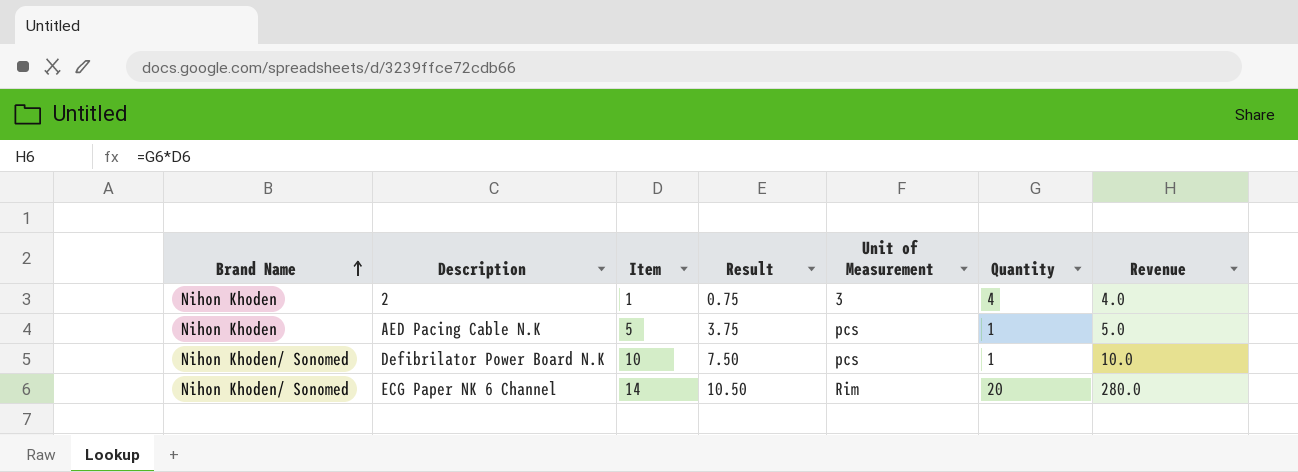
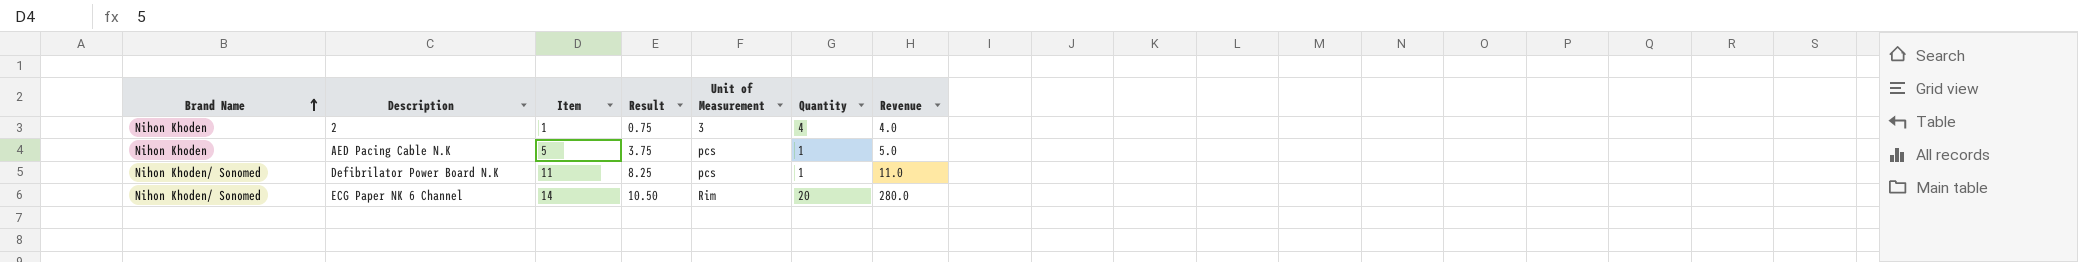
Defibrilator Power Board N.K | Item: 10 -> 11
Defibrilator Power Board N.K | Result: 7.50 -> 8.25
Defibrilator Power Board N.K | Revenue: 10.0 -> 11.0

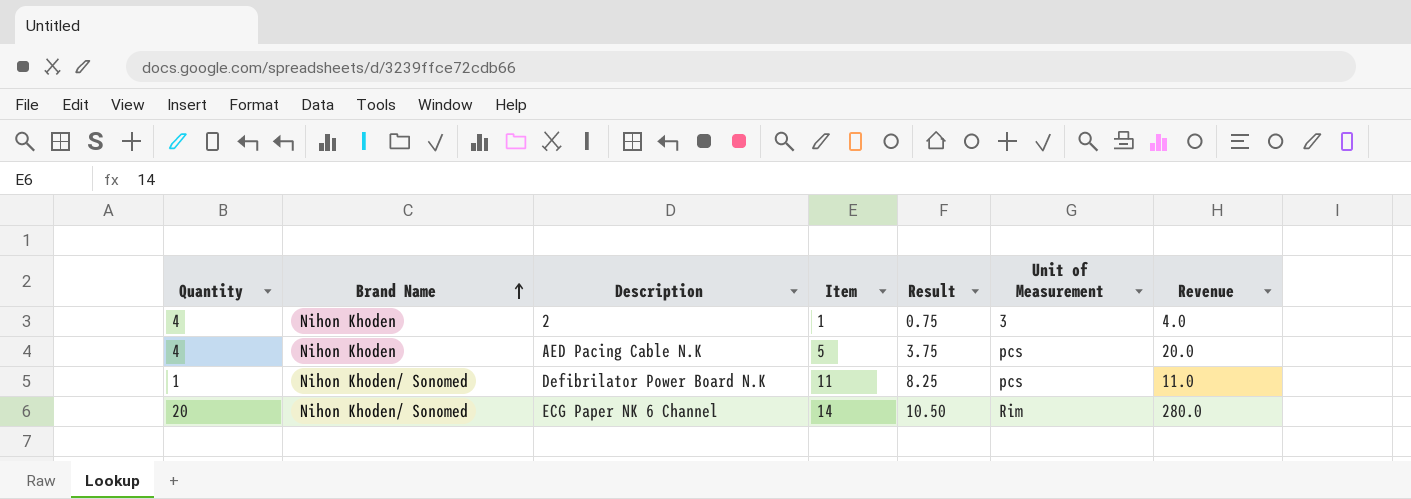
column Quantity | position: 6 -> 1
AED Pacing Cable N.K | Quantity: 1 -> 4
AED Pacing Cable N.K | Revenue: 5.0 -> 20.0

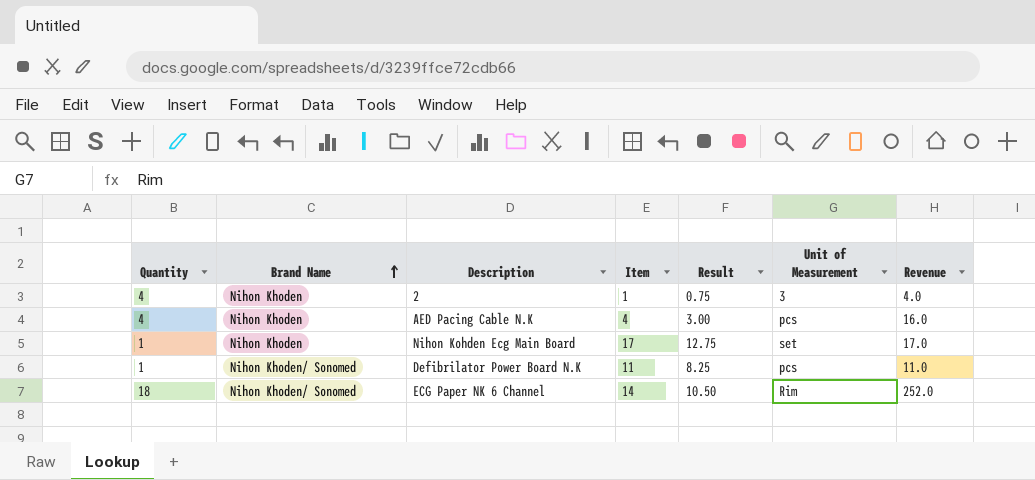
AED Pacing Cable N.K | Item: 5 -> 4
AED Pacing Cable N.K | Result: 3.75 -> 3.00
AED Pacing Cable N.K | Revenue: 20.0 -> 16.0
row Nihon Kohden Ecg Main Board: none -> 1 | Nihon Khoden | 17 | 12.75 | set | 17.0
ECG Paper NK 6 Channel | Quantity: 20 -> 18
ECG Paper NK 6 Channel | Revenue: 280.0 -> 252.0

